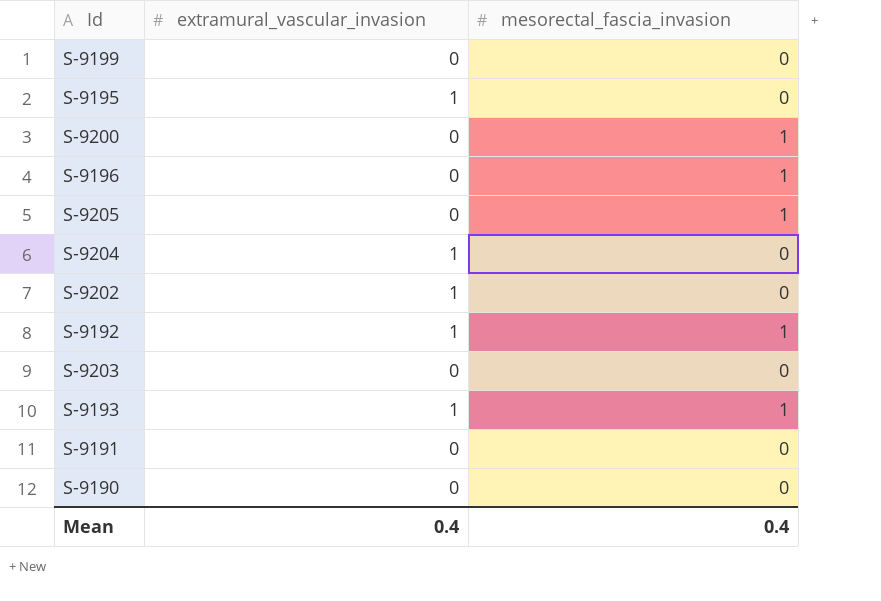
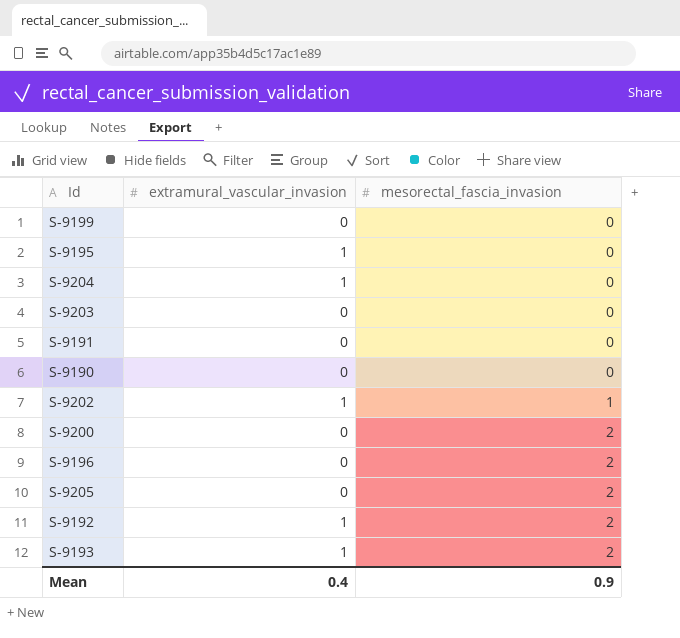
row order: none -> mesorectal_fascia_invasion ascending
S-9202 | mesorectal_fascia_invasion: 0 -> 1
S-9200 | mesorectal_fascia_invasion: 1 -> 2
S-9196 | mesorectal_fascia_invasion: 1 -> 2
S-9205 | mesorectal_fascia_invasion: 1 -> 2
S-9192 | mesorectal_fascia_invasion: 1 -> 2
S-9193 | mesorectal_fascia_invasion: 1 -> 2
Mean | mesorectal_fascia_invasion: 0.4 -> 0.9

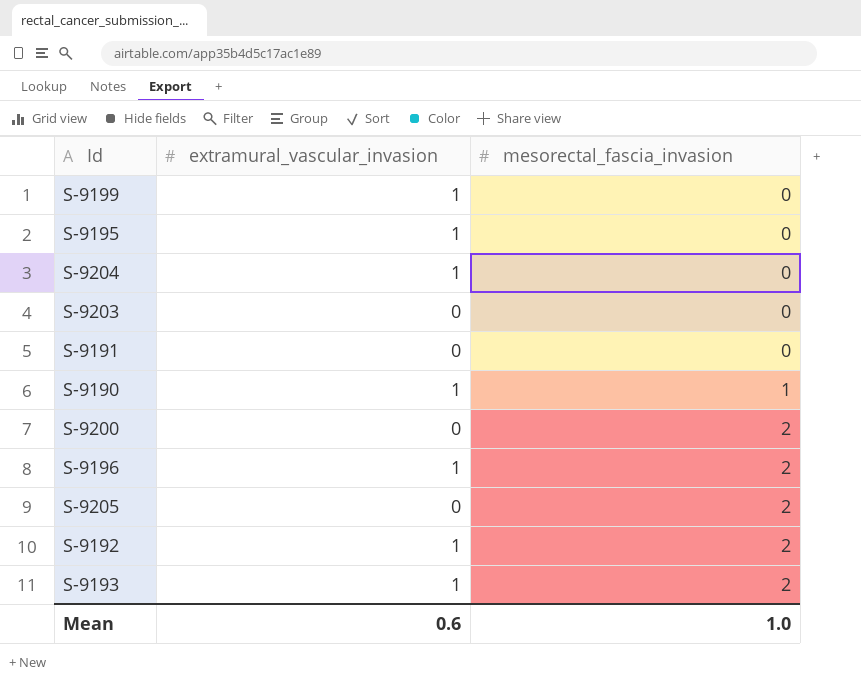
row S-9202: 1 | 1 -> none
S-9199 | extramural_vascular_invasion: 0 -> 1
S-9190 | extramural_vascular_invasion: 0 -> 1
S-9190 | mesorectal_fascia_invasion: 0 -> 1
S-9196 | extramural_vascular_invasion: 0 -> 1
Mean | extramural_vascular_invasion: 0.4 -> 0.6
Mean | mesorectal_fascia_invasion: 0.9 -> 1.0

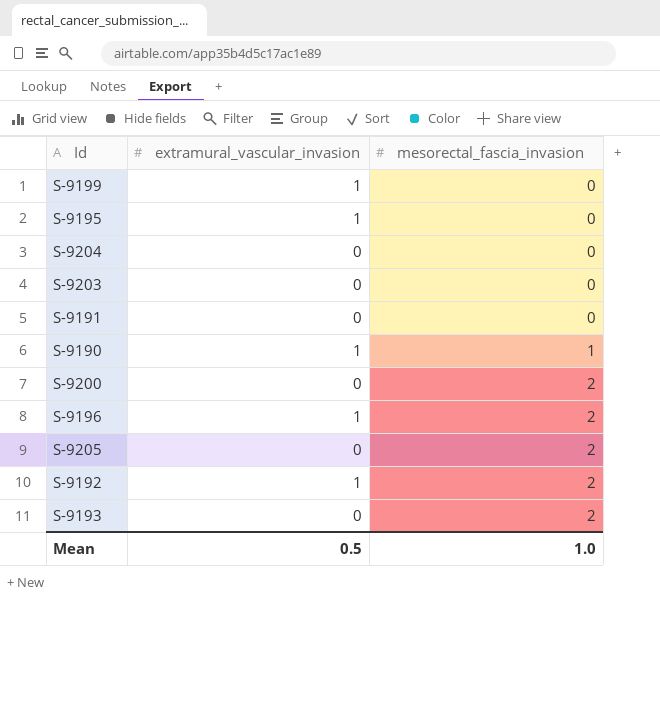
S-9204 | extramural_vascular_invasion: 1 -> 0
S-9193 | extramural_vascular_invasion: 1 -> 0
Mean | extramural_vascular_invasion: 0.6 -> 0.5

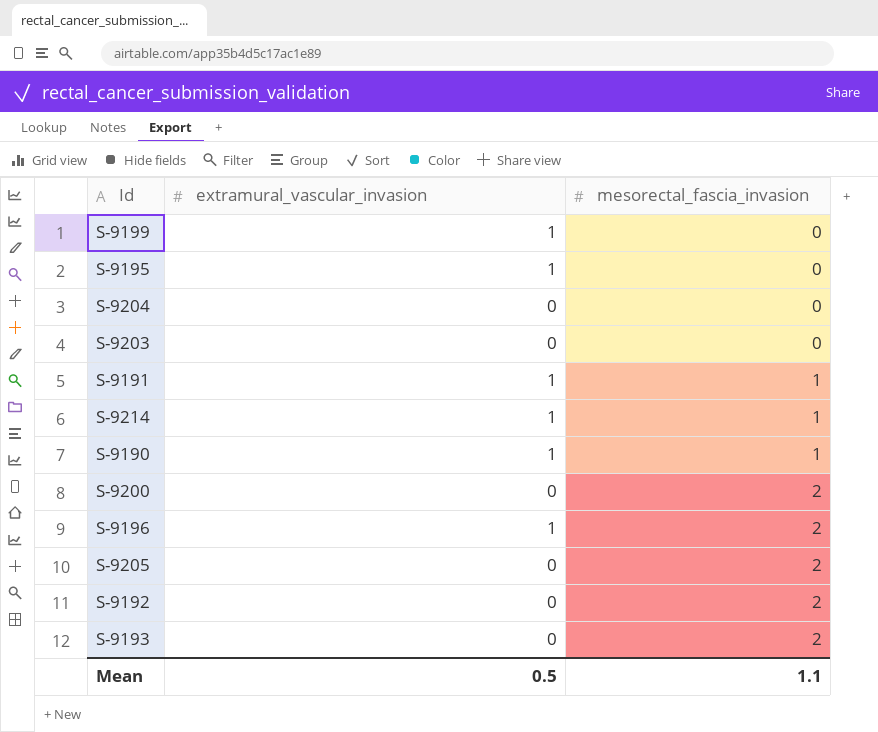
S-9191 | extramural_vascular_invasion: 0 -> 1
S-9191 | mesorectal_fascia_invasion: 0 -> 1
row S-9214: none -> 1 | 1
S-9192 | extramural_vascular_invasion: 1 -> 0
Mean | mesorectal_fascia_invasion: 1.0 -> 1.1

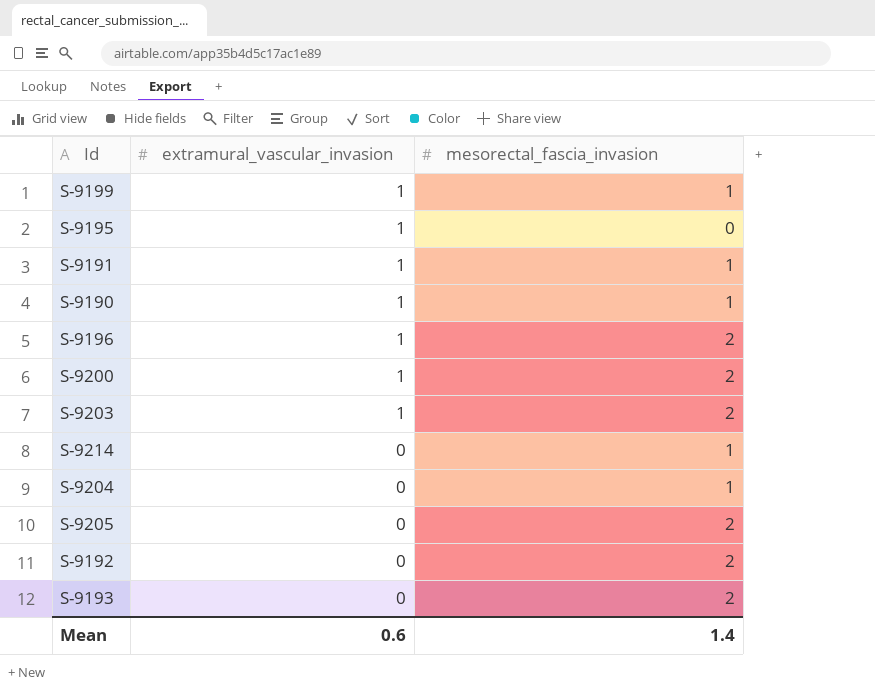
row order: mesorectal_fascia_invasion ascending -> extramural_vascular_invasion descending
S-9199 | mesorectal_fascia_invasion: 0 -> 1
S-9200 | extramural_vascular_invasion: 0 -> 1
S-9203 | extramural_vascular_invasion: 0 -> 1
S-9203 | mesorectal_fascia_invasion: 0 -> 2
S-9214 | extramural_vascular_invasion: 1 -> 0
S-9204 | mesorectal_fascia_invasion: 0 -> 1
Mean | extramural_vascular_invasion: 0.5 -> 0.6
Mean | mesorectal_fascia_invasion: 1.1 -> 1.4

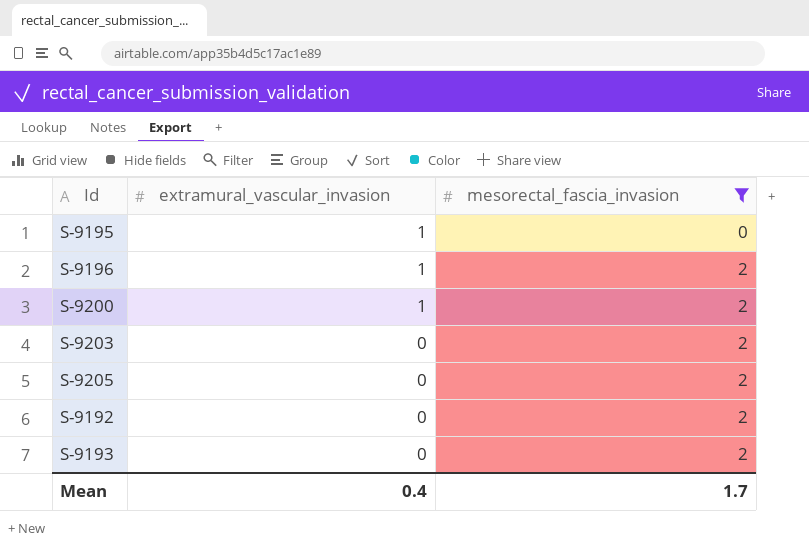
filter: none -> mesorectal_fascia_invasion != 1
S-9203 | extramural_vascular_invasion: 1 -> 0
Mean | extramural_vascular_invasion: 0.6 -> 0.4
Mean | mesorectal_fascia_invasion: 1.4 -> 1.7

